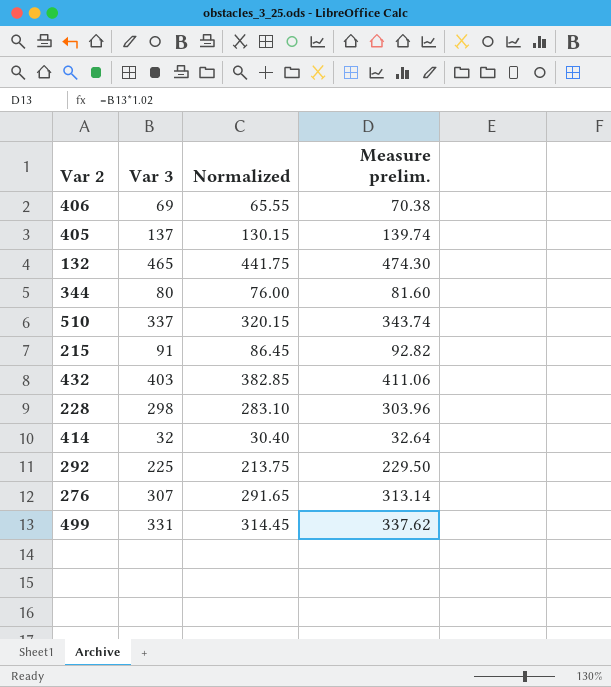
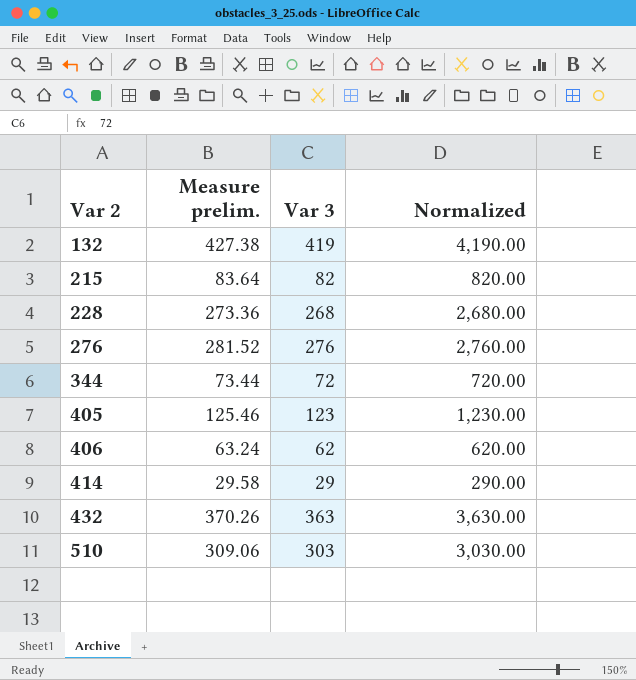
row order: none -> Var 2 ascending
column Measure prelim. | position: 4 -> 2
column Normalized | formula: [Var 3] * 0.95 -> [Var 3] * 10
row 292: 225 | 213.75 | 229.50 -> none
row 499: 331 | 314.45 | 337.62 -> none
132 | Measure prelim.: 474.30 -> 427.38
132 | Var 3: 465 -> 419
215 | Measure prelim.: 92.82 -> 83.64
215 | Var 3: 91 -> 82
228 | Measure prelim.: 303.96 -> 273.36
228 | Var 3: 298 -> 268
276 | Measure prelim.: 313.14 -> 281.52
276 | Var 3: 307 -> 276
344 | Measure prelim.: 81.60 -> 73.44
344 | Var 3: 80 -> 72
405 | Measure prelim.: 139.74 -> 125.46
405 | Var 3: 137 -> 123
406 | Measure prelim.: 70.38 -> 63.24
406 | Var 3: 69 -> 62
414 | Measure prelim.: 32.64 -> 29.58
414 | Var 3: 32 -> 29
432 | Measure prelim.: 411.06 -> 370.26
432 | Var 3: 403 -> 363
510 | Measure prelim.: 343.74 -> 309.06
510 | Var 3: 337 -> 303

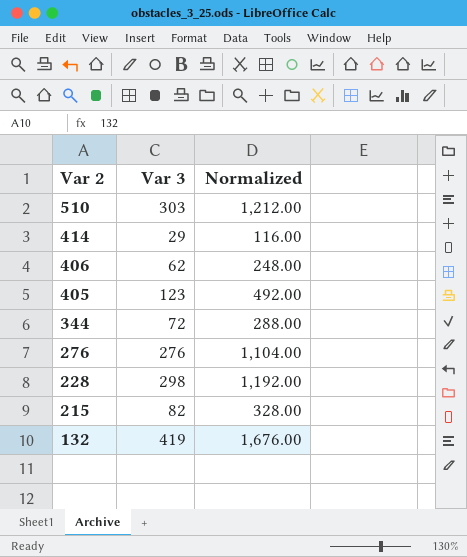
row order: Var 2 ascending -> Var 2 descending
column Measure prelim. | formula: [Var 3] * 1.02 -> none
column Normalized | formula: [Var 3] * 10 -> [Var 3] * 4
row 432: 370.26 | 363 | 3,630.00 -> none
228 | Var 3: 268 -> 298

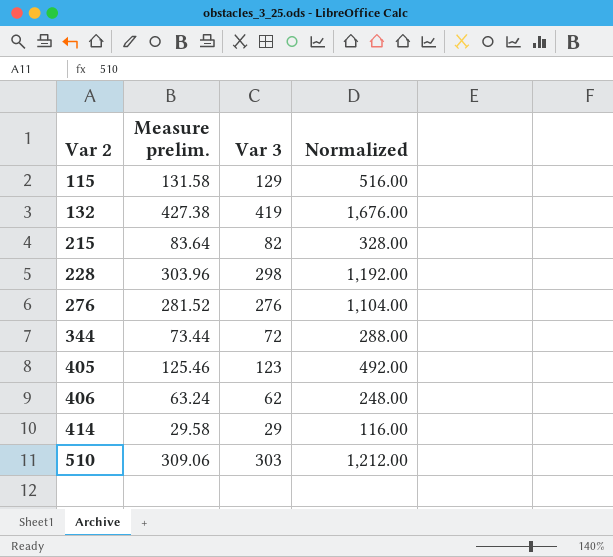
row order: Var 2 descending -> Var 2 ascending
column Measure prelim. | formula: none -> [Var 3] * 1.02
row 115: none -> 131.58 | 129 | 516.00

